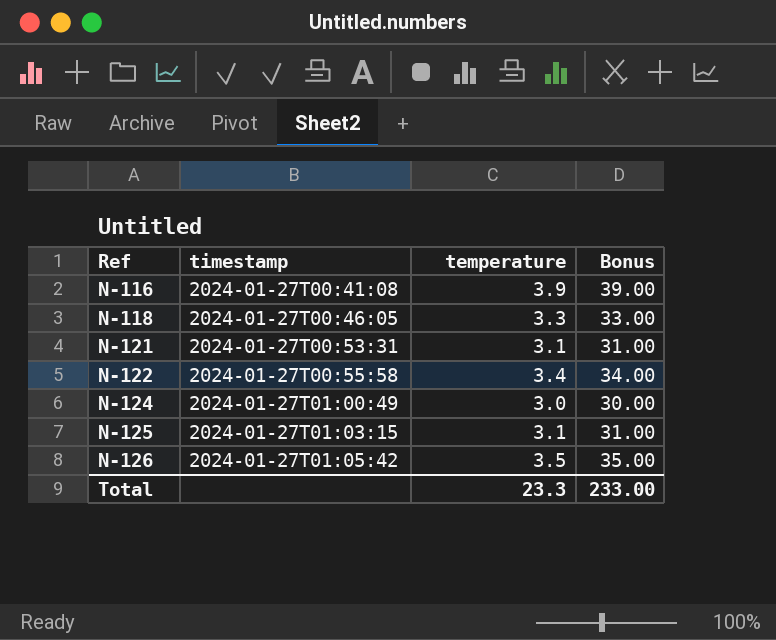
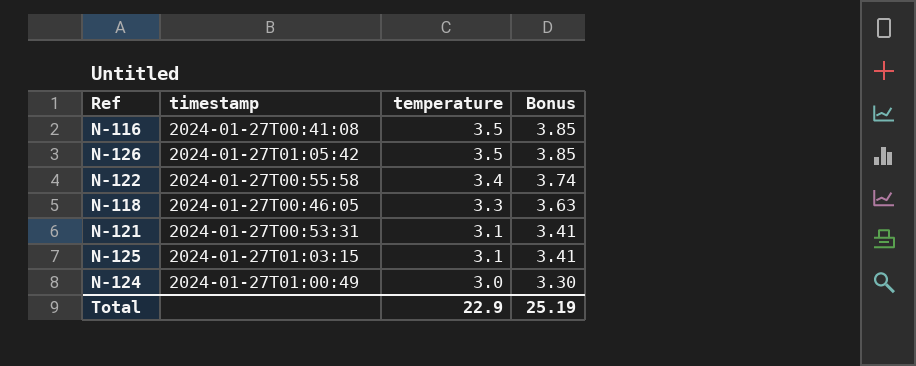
row order: Ref ascending -> temperature descending
column Bonus | formula: [temperature] * 10 -> [temperature] * 1.1
N-116 | temperature: 3.9 -> 3.5
Total | temperature: 23.3 -> 22.9
Total | Bonus: 233.00 -> 25.19

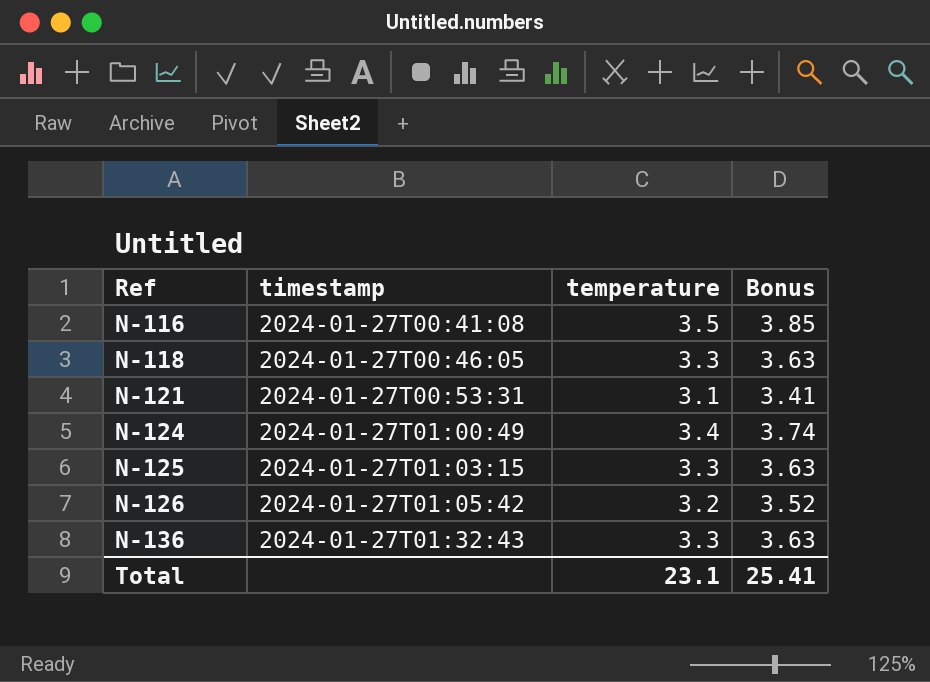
row order: temperature descending -> Ref ascending
row N-122: 2024-01-27T00:55:58 | 3.4 | 3.74 -> none
N-124 | temperature: 3.0 -> 3.4
N-124 | Bonus: 3.30 -> 3.74
N-125 | temperature: 3.1 -> 3.3
N-125 | Bonus: 3.41 -> 3.63
N-126 | temperature: 3.5 -> 3.2
N-126 | Bonus: 3.85 -> 3.52
row N-136: none -> 2024-01-27T01:32:43 | 3.3 | 3.63
Total | temperature: 22.9 -> 23.1
Total | Bonus: 25.19 -> 25.41

